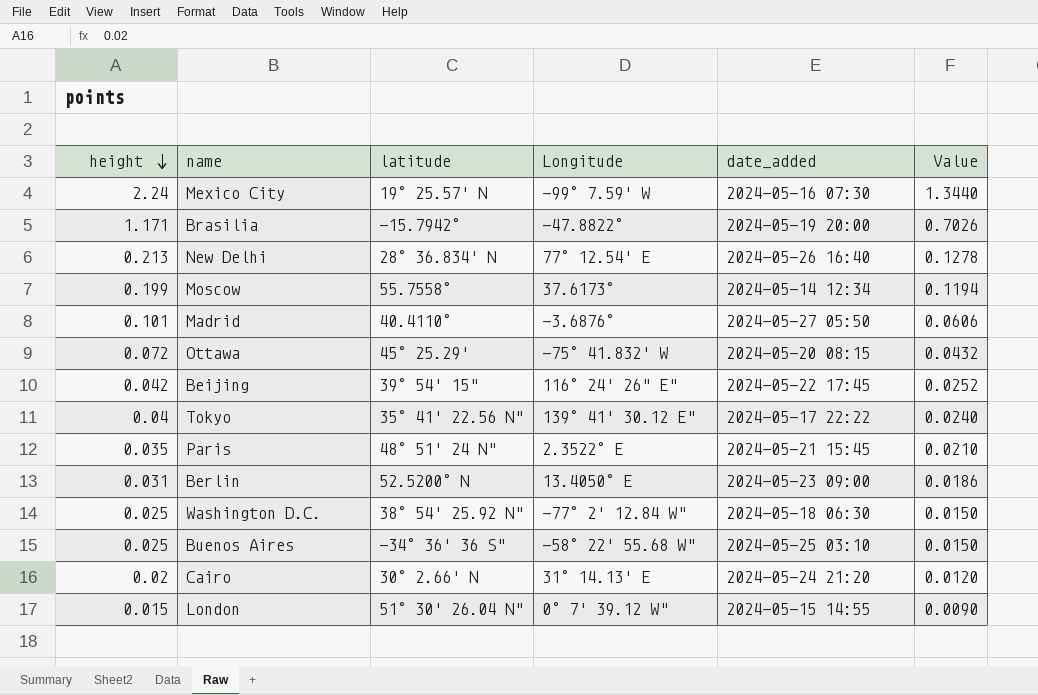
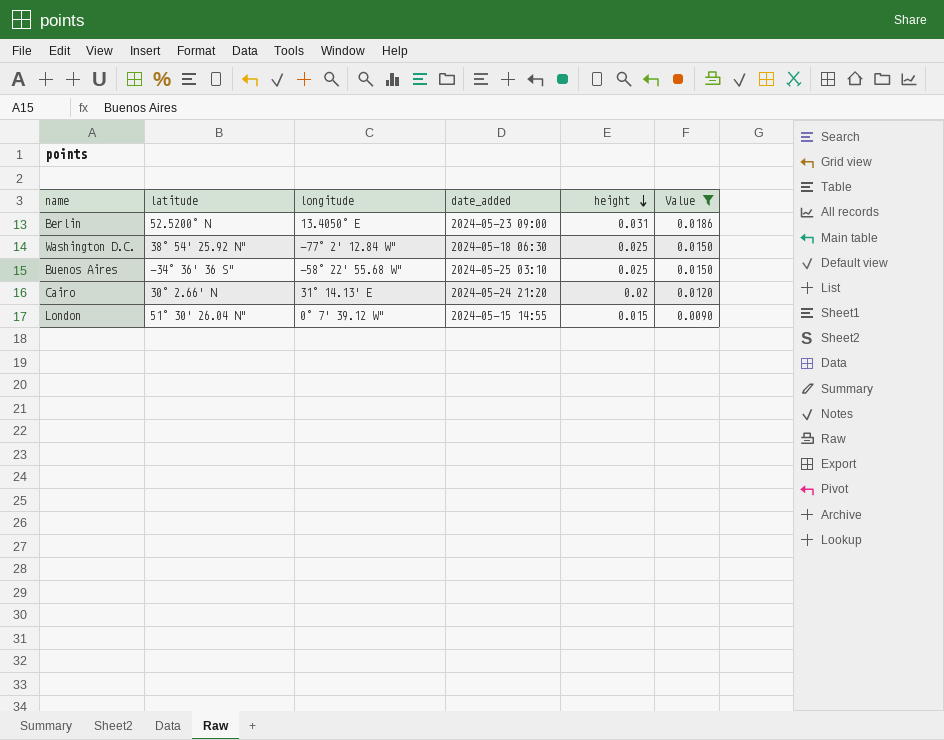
filter: none -> Value <= 0.0186
column name: Longitude -> longitude
column height | position: 1 -> 5

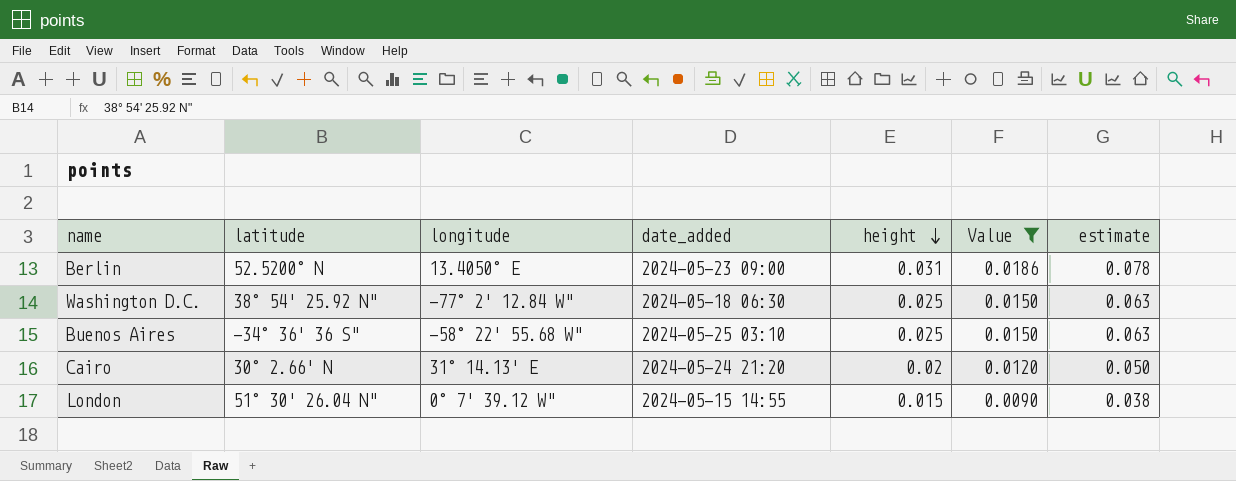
column estimate | formula: none -> [height] * 2.5

